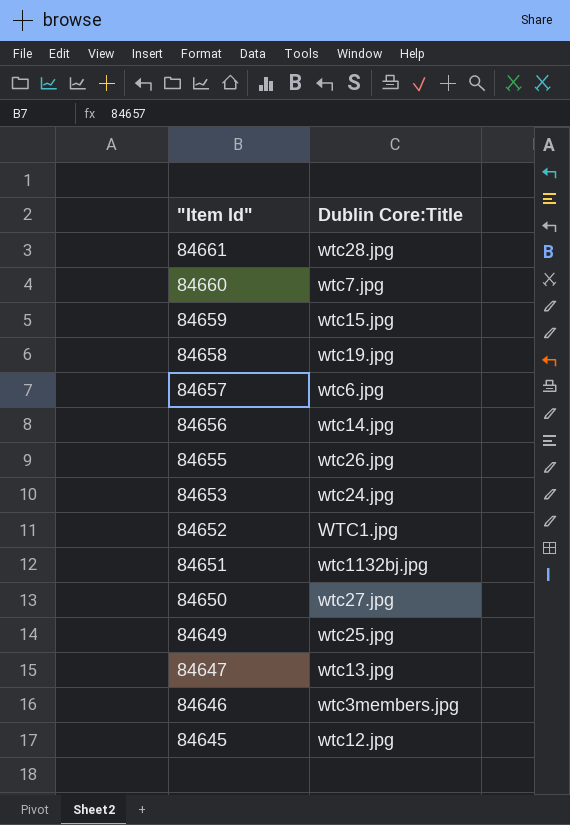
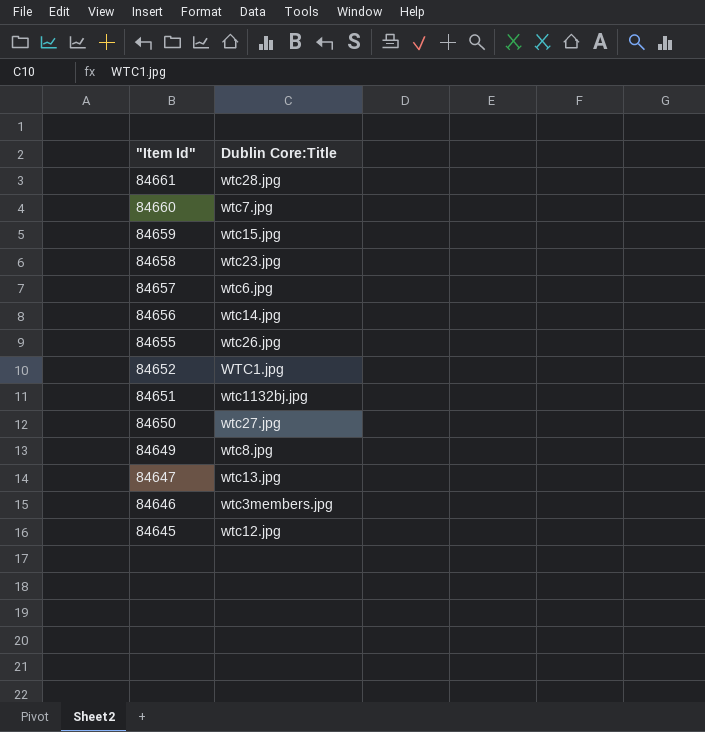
row 84653: wtc24.jpg -> none
84658 | Dublin Core:Title: wtc19.jpg -> wtc23.jpg
84649 | Dublin Core:Title: wtc25.jpg -> wtc8.jpg

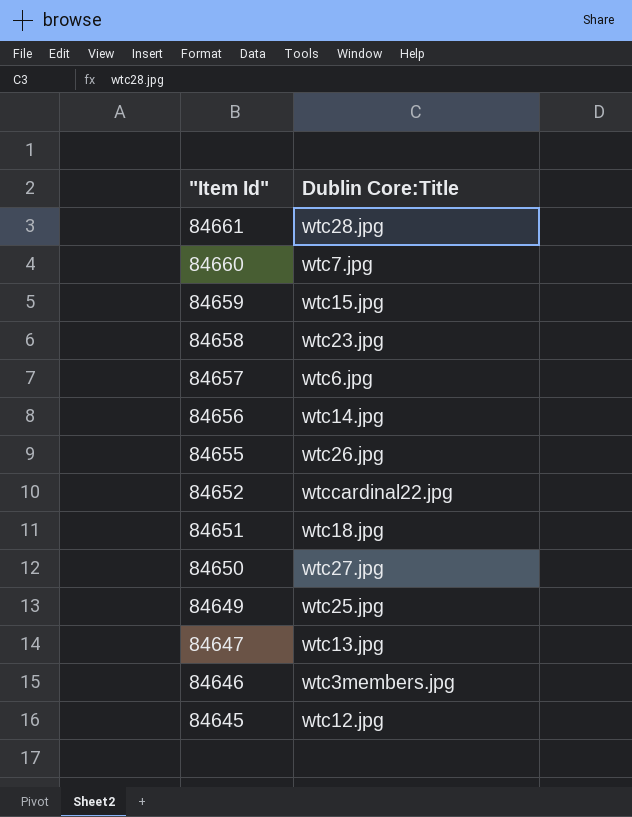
84652 | Dublin Core:Title: WTC1.jpg -> wtccardinal22.jpg
84651 | Dublin Core:Title: wtc1132bj.jpg -> wtc18.jpg
84649 | Dublin Core:Title: wtc8.jpg -> wtc25.jpg

